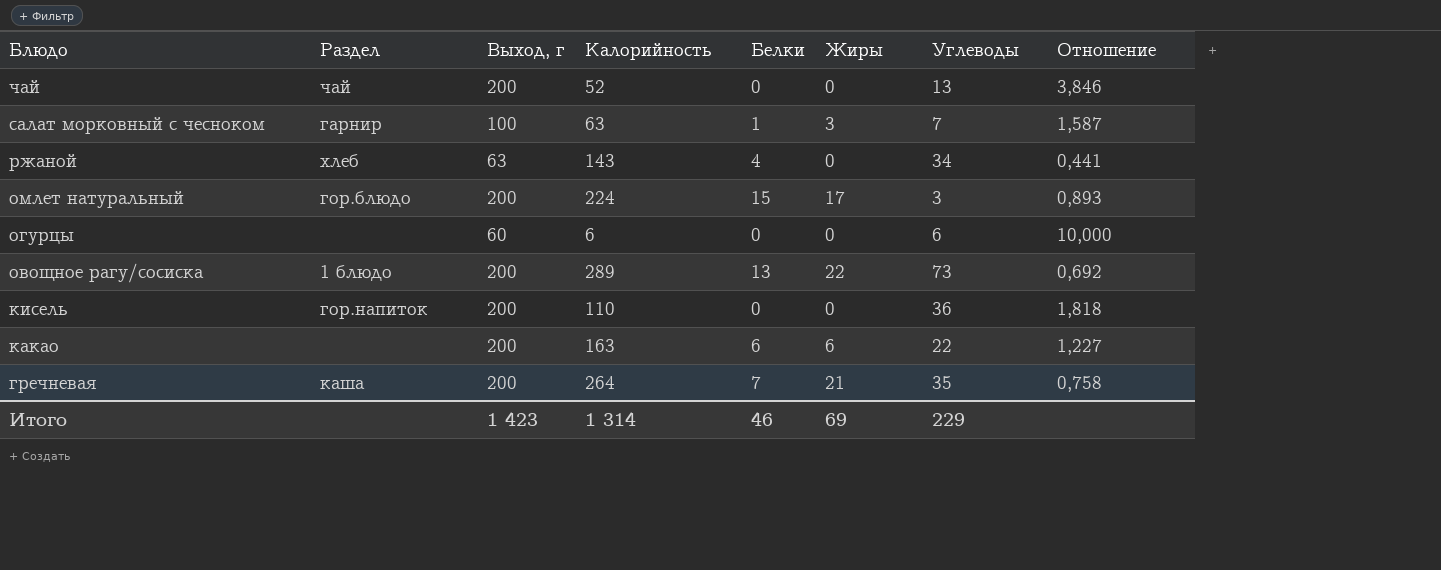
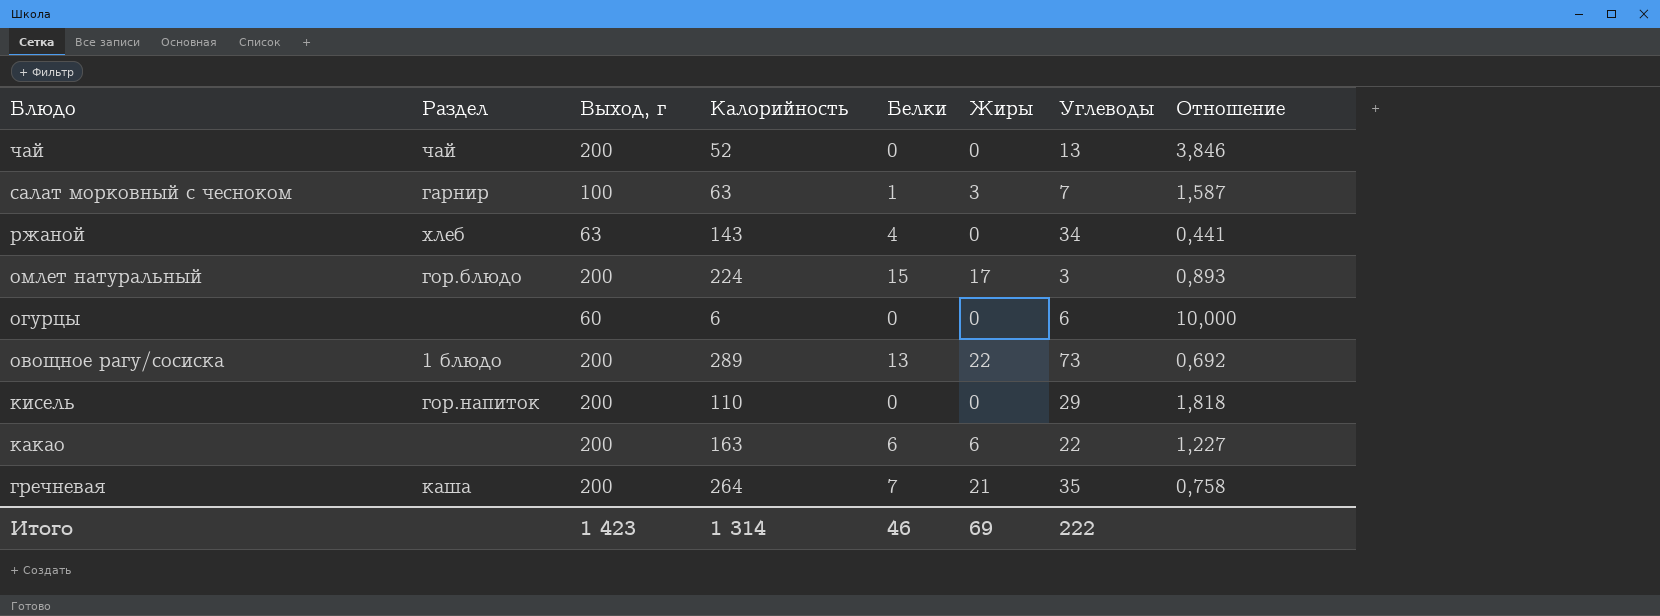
кисель | Углеводы: 36 -> 29
Итого | Углеводы: 229 -> 222

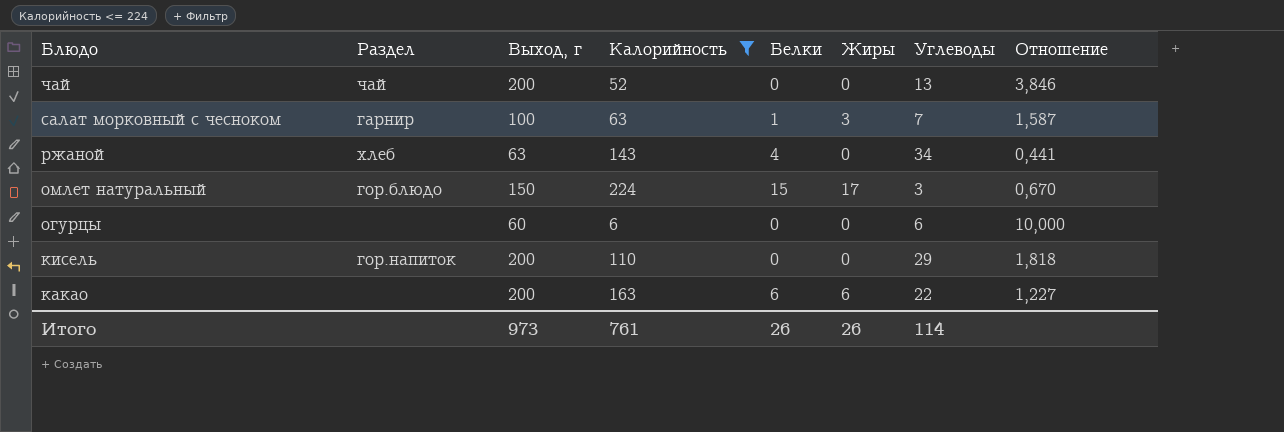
filter: none -> Калорийность <= 224
омлет натуральный | Выход, г: 200 -> 150
омлет натуральный | Отношение: 0,893 -> 0,670
Итого | Выход, г: 1 423 -> 973
Итого | Калорийность: 1 314 -> 761
Итого | Белки: 46 -> 26
Итого | Жиры: 69 -> 26
Итого | Углеводы: 222 -> 114

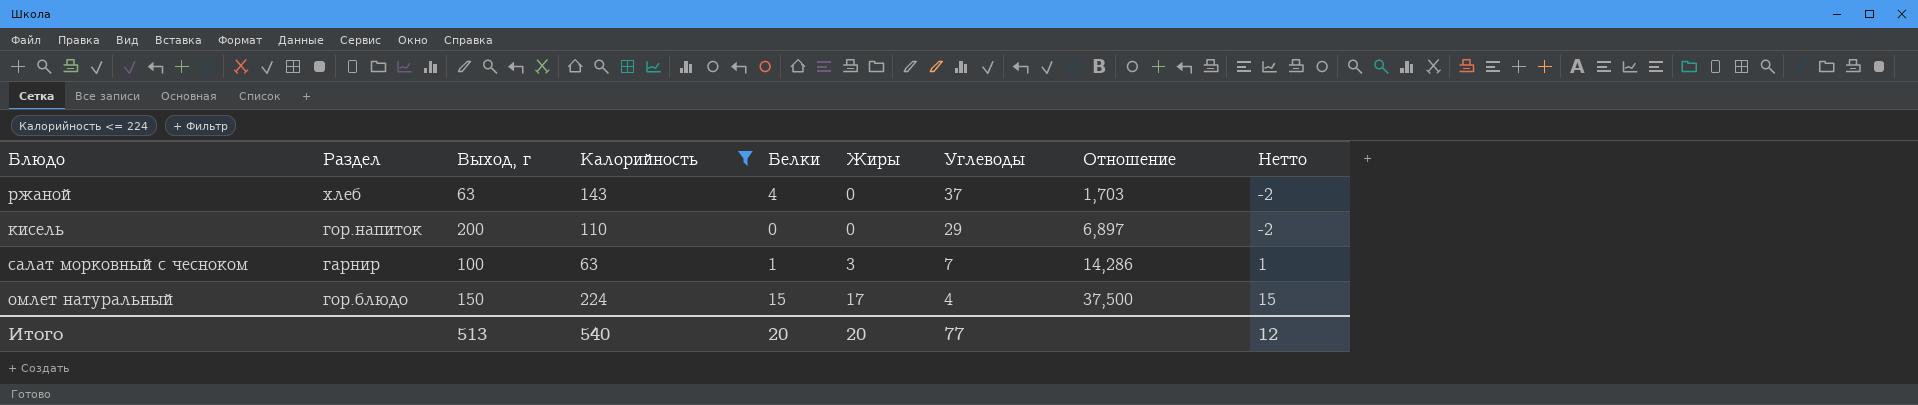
row order: Блюдо descending -> Жиры ascending
column Отношение | formula: [Выход, г] / [Калорийность] -> [Выход, г] / [Углеводы]
column Нетто | formula: none -> [Жиры] - 2
row чай: чай | 200 | 52 | 0 | 0 | 13 | 3,846 -> none
row огурцы: none | 60 | 6 | 0 | 0 | 6 | 10,000 -> none
row какао: none | 200 | 163 | 6 | 6 | 22 | 1,227 -> none
ржаной | Углеводы: 34 -> 37
омлет натуральный | Углеводы: 3 -> 4
Итого | Выход, г: 973 -> 513
Итого | Калорийность: 761 -> 540
Итого | Белки: 26 -> 20
Итого | Жиры: 26 -> 20
Итого | Углеводы: 114 -> 77

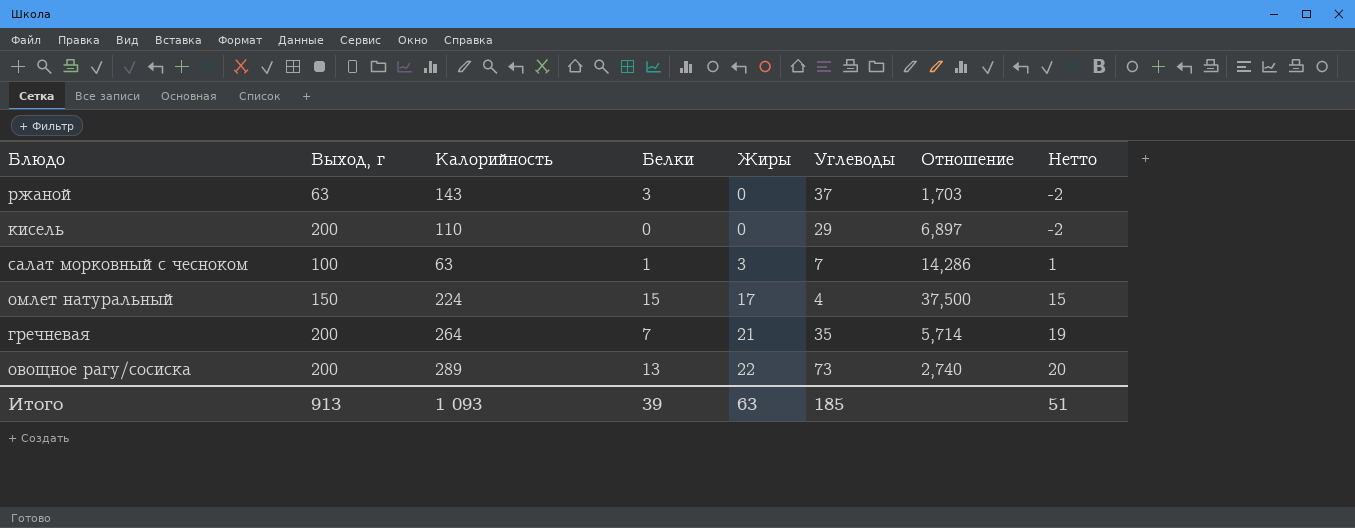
filter: Калорийность <= 224 -> none
column Раздел | position: 2 -> none
ржаной | Белки: 4 -> 3
Итого | Выход, г: 513 -> 913
Итого | Калорийность: 540 -> 1 093
Итого | Белки: 20 -> 39
Итого | Жиры: 20 -> 63
Итого | Углеводы: 77 -> 185
Итого | Нетто: 12 -> 51

